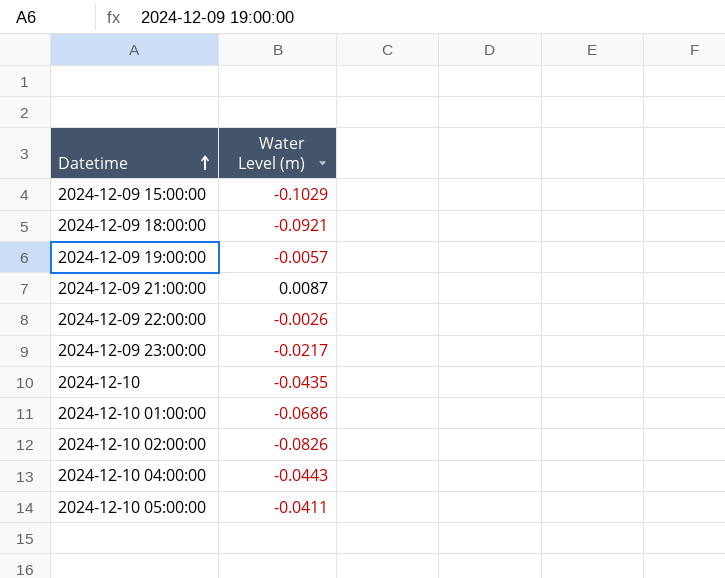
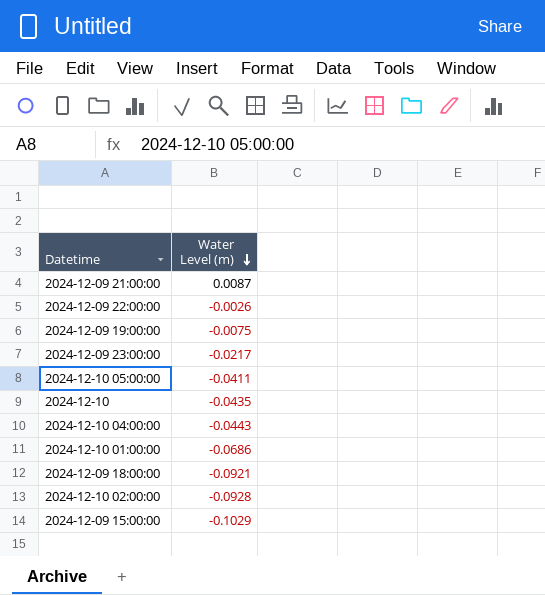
row order: Datetime ascending -> Water Level (m) descending
2024-12-09 19:00:00 | Water Level (m): -0.0057 -> -0.0075
2024-12-10 02:00:00 | Water Level (m): -0.0826 -> -0.0928

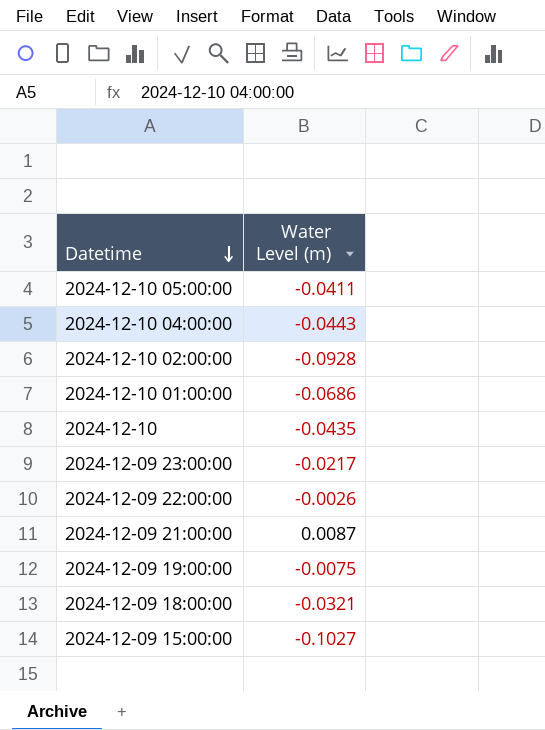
row order: Water Level (m) descending -> Datetime descending
2024-12-09 18:00:00 | Water Level (m): -0.0921 -> -0.0321
2024-12-09 15:00:00 | Water Level (m): -0.1029 -> -0.1027

